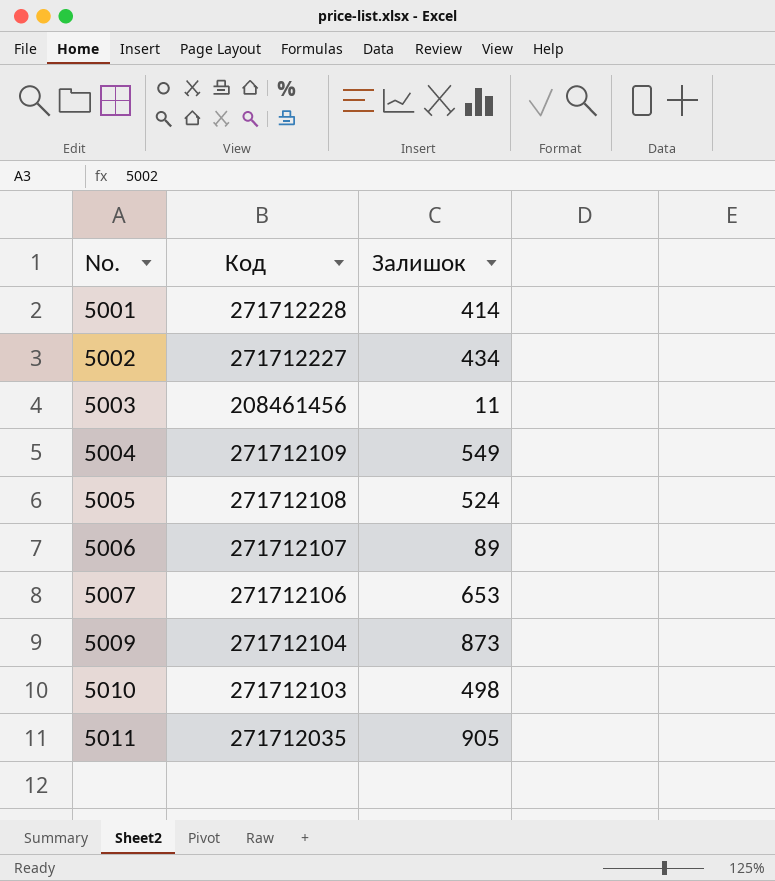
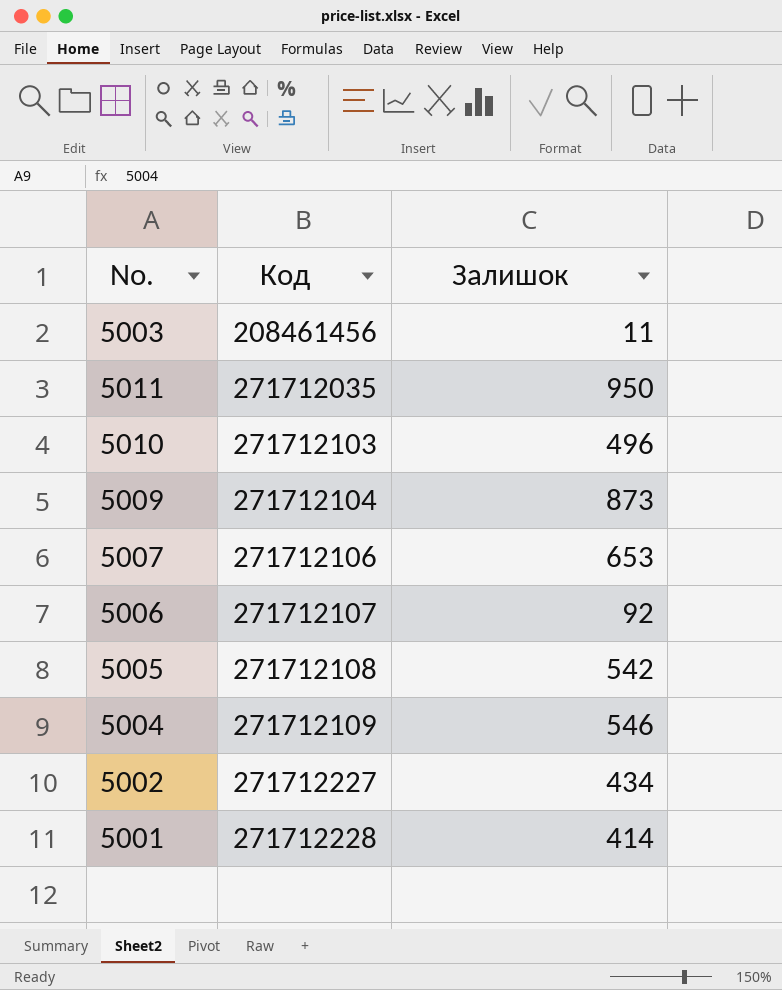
row order: No. ascending -> Код ascending
5011 | Залишок: 905 -> 950
5010 | Залишок: 498 -> 496
5006 | Залишок: 89 -> 92
5005 | Залишок: 524 -> 542
5004 | Залишок: 549 -> 546

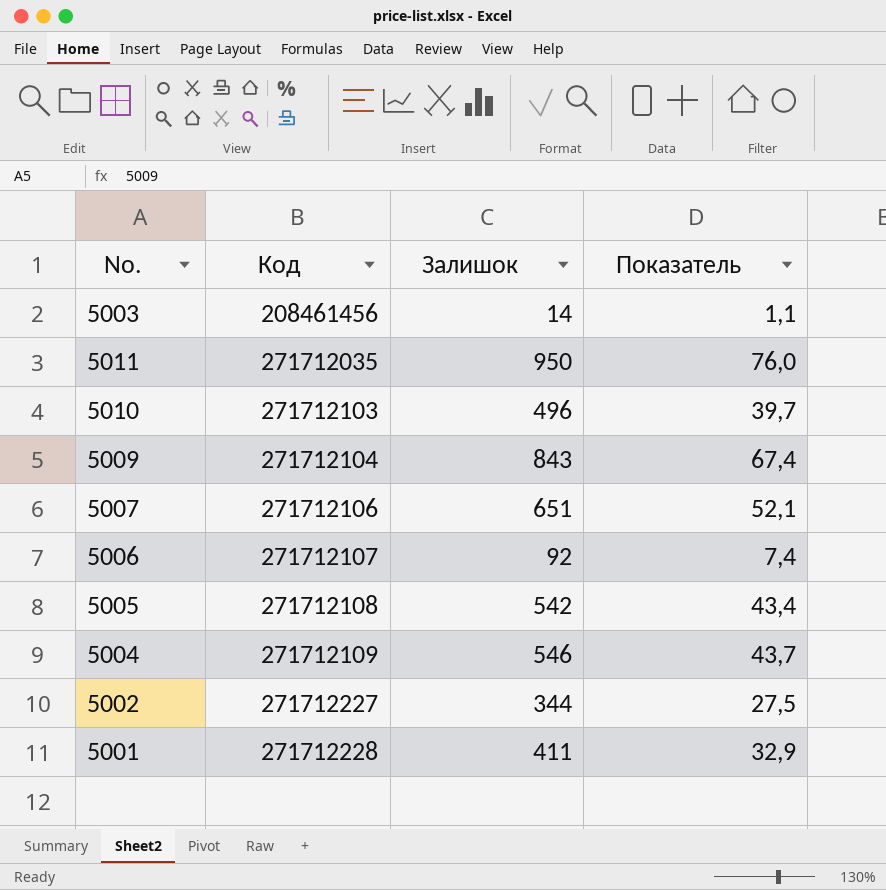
column Показатель | formula: none -> [Залишок] * 0,08
5003 | Залишок: 11 -> 14
5009 | Залишок: 873 -> 843
5007 | Залишок: 653 -> 651
5002 | Залишок: 434 -> 344
5001 | Залишок: 414 -> 411

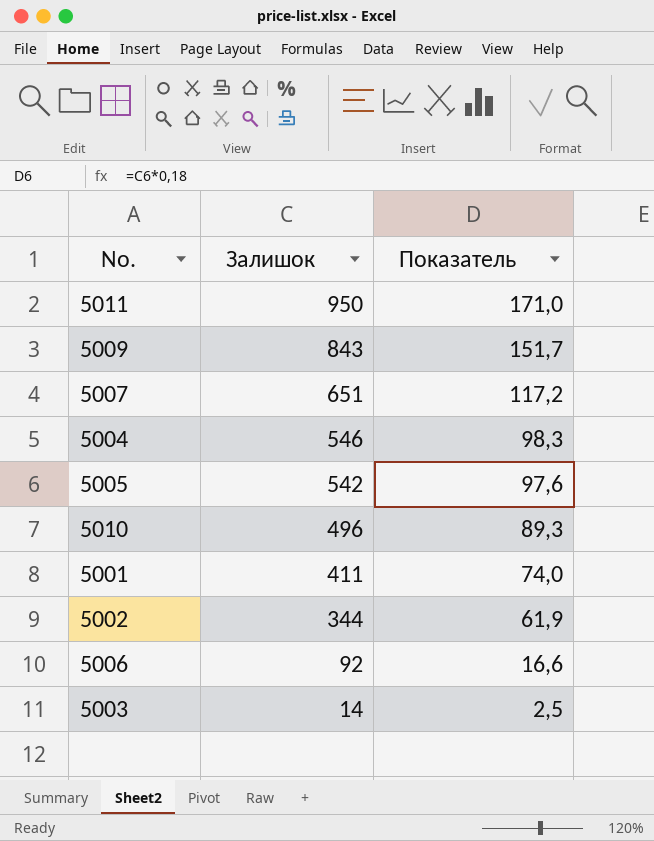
row order: Код ascending -> Залишок descending
column Код | position: 2 -> none
column Показатель | formula: [Залишок] * 0,08 -> [Залишок] * 0,18

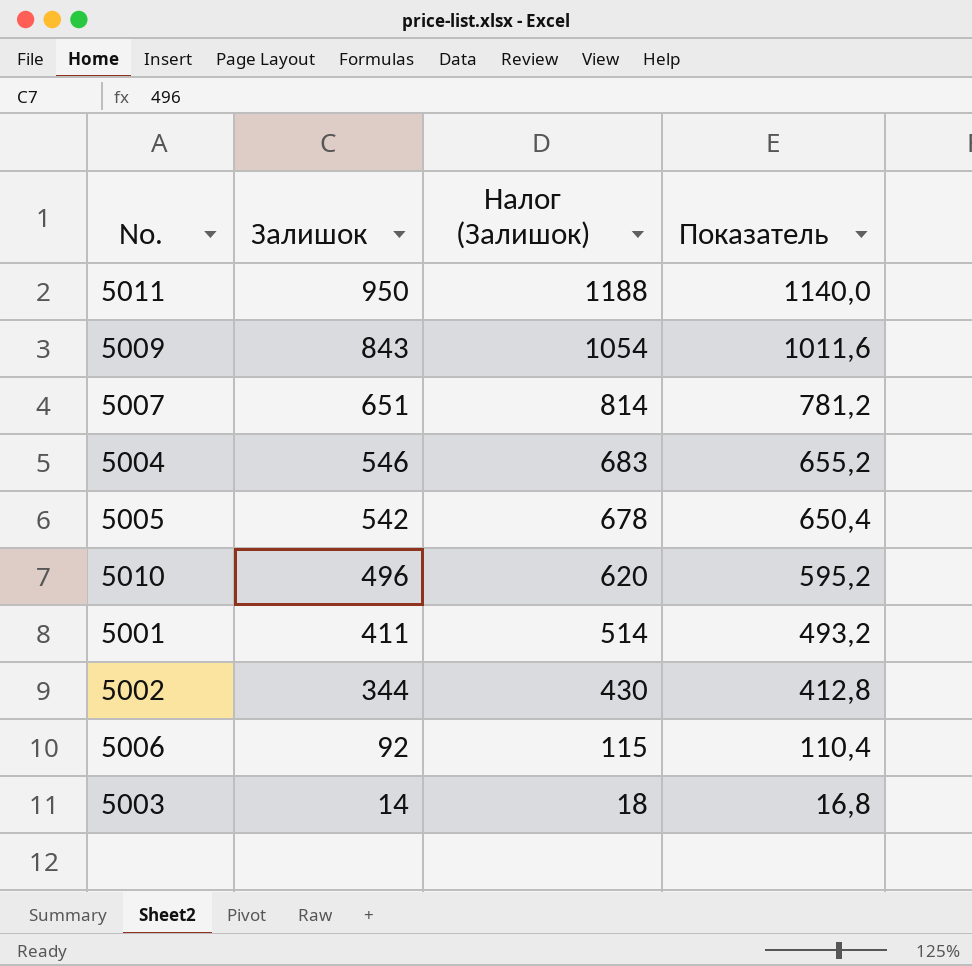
column Налог (Залишок) | formula: none -> [Залишок] * 1,25
column Показатель | formula: [Залишок] * 0,18 -> [Залишок] * 1,2

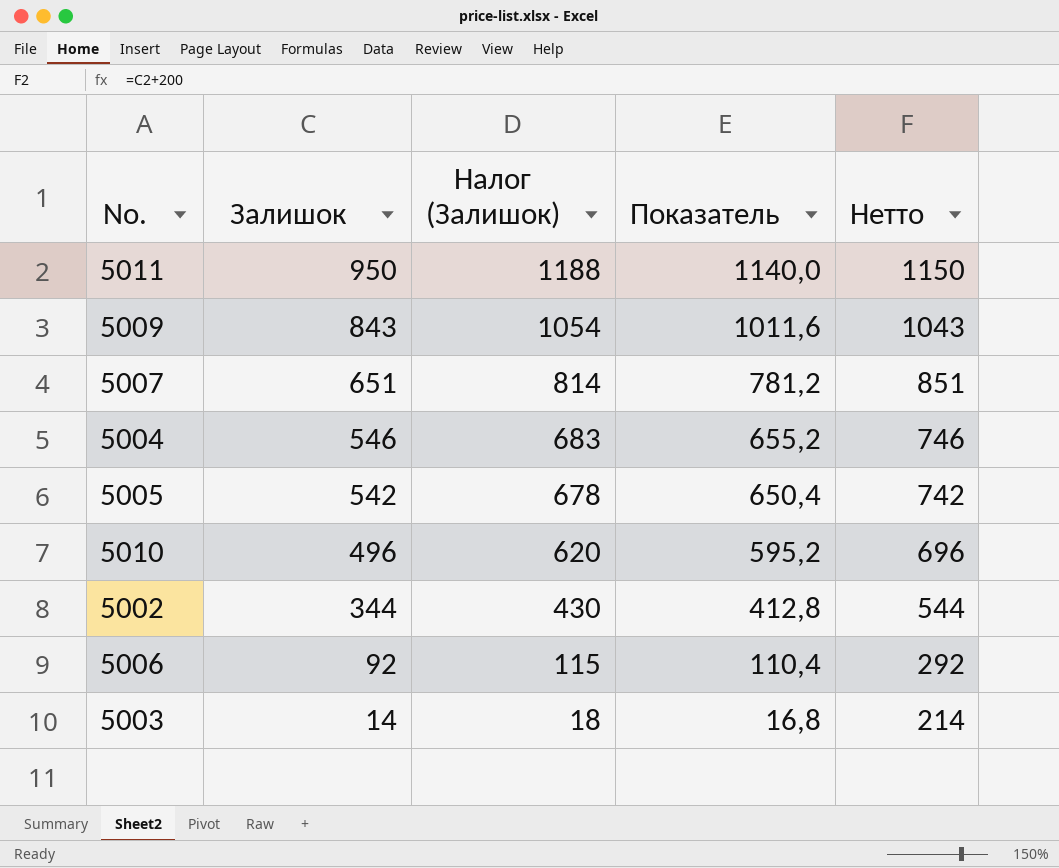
column Нетто | formula: none -> [Залишок] + 200
row 5001: 411 | 514 | 493,2 -> none

